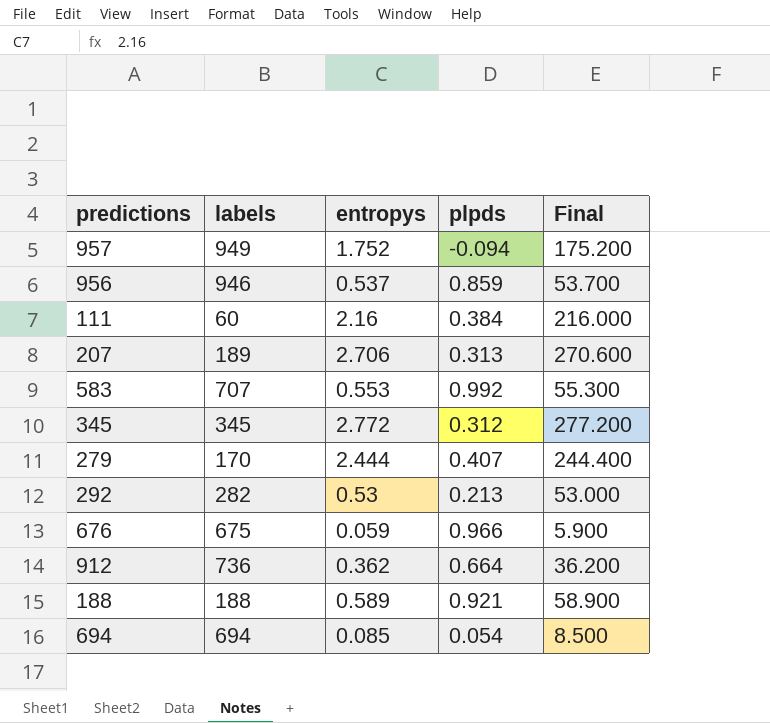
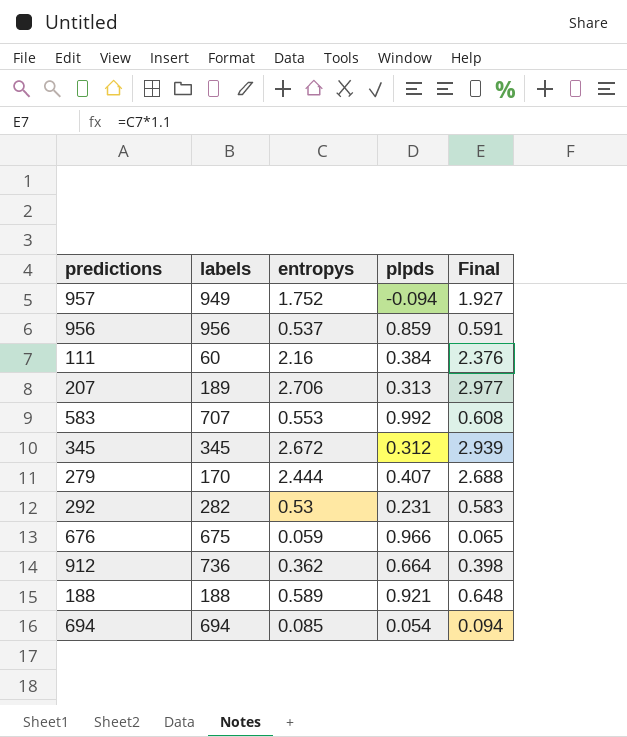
column Final | formula: [entropys] * 100 -> [entropys] * 1.1
956 | labels: 946 -> 956
345 | entropys: 2.772 -> 2.672
292 | plpds: 0.213 -> 0.231

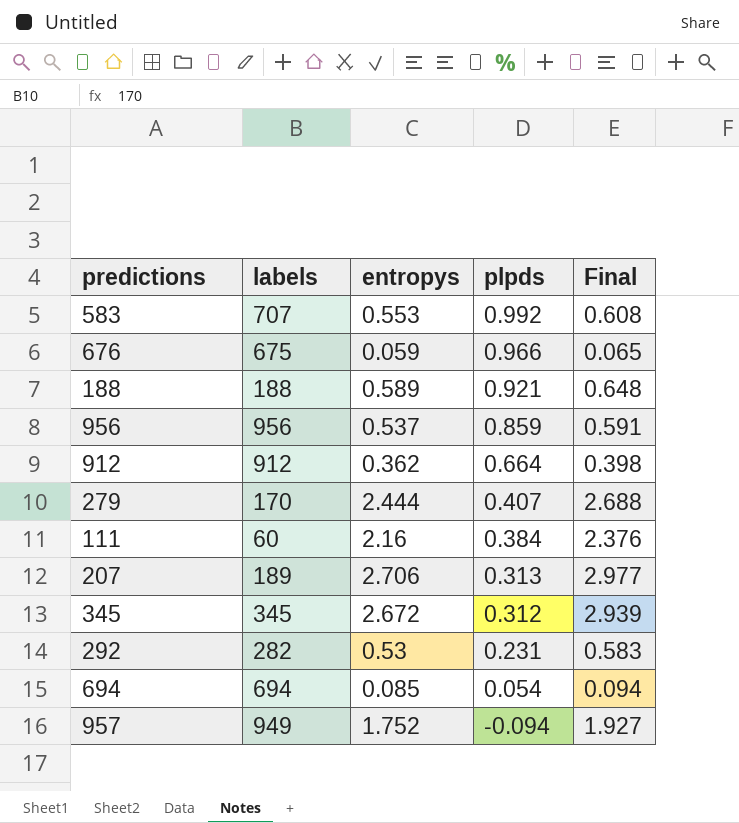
row order: none -> plpds descending
912 | labels: 736 -> 912

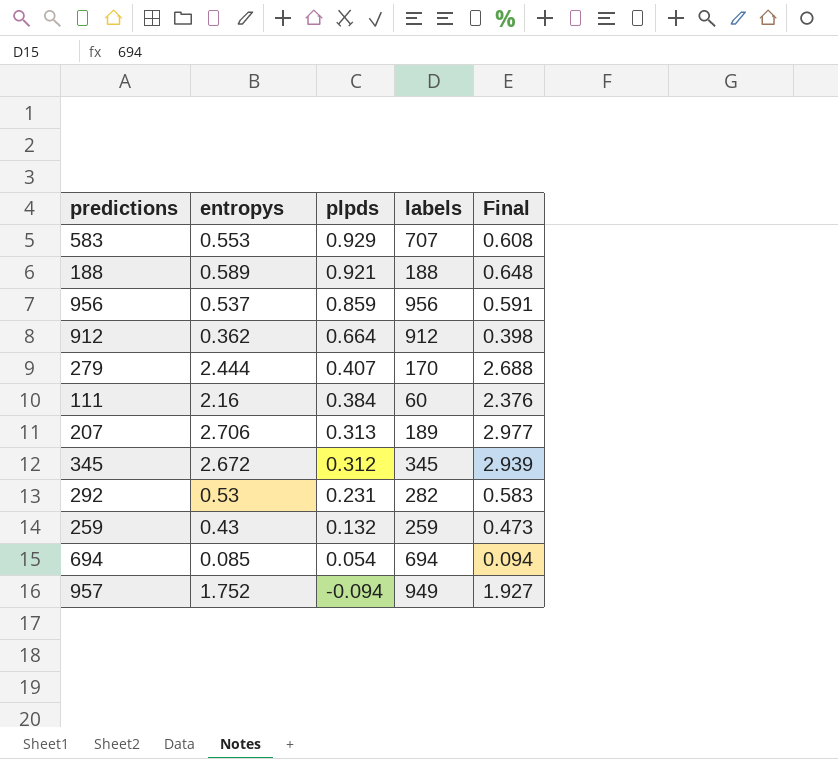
column labels | position: 2 -> 4
row 676: 675 | 0.059 | 0.966 | 0.065 -> none
583 | plpds: 0.992 -> 0.929
row 259: none -> 0.43 | 0.132 | 259 | 0.473

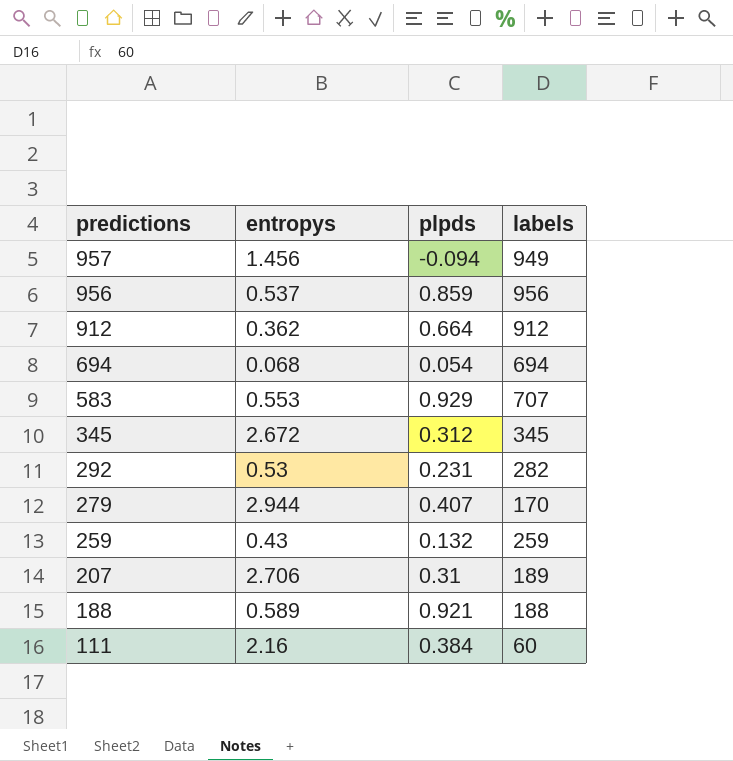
row order: plpds descending -> predictions descending
column Final | formula: [entropys] * 1.1 -> none
957 | entropys: 1.752 -> 1.456
694 | entropys: 0.085 -> 0.068
279 | entropys: 2.444 -> 2.944
207 | plpds: 0.313 -> 0.31

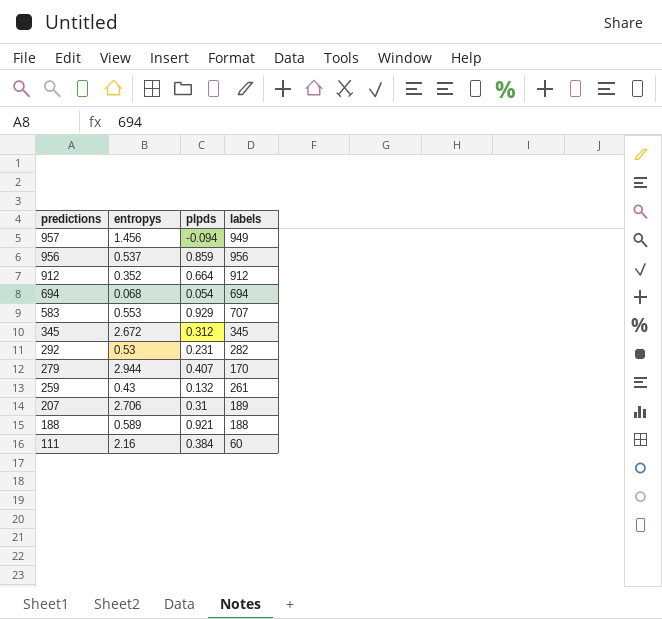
912 | entropys: 0.362 -> 0.352
259 | labels: 259 -> 261

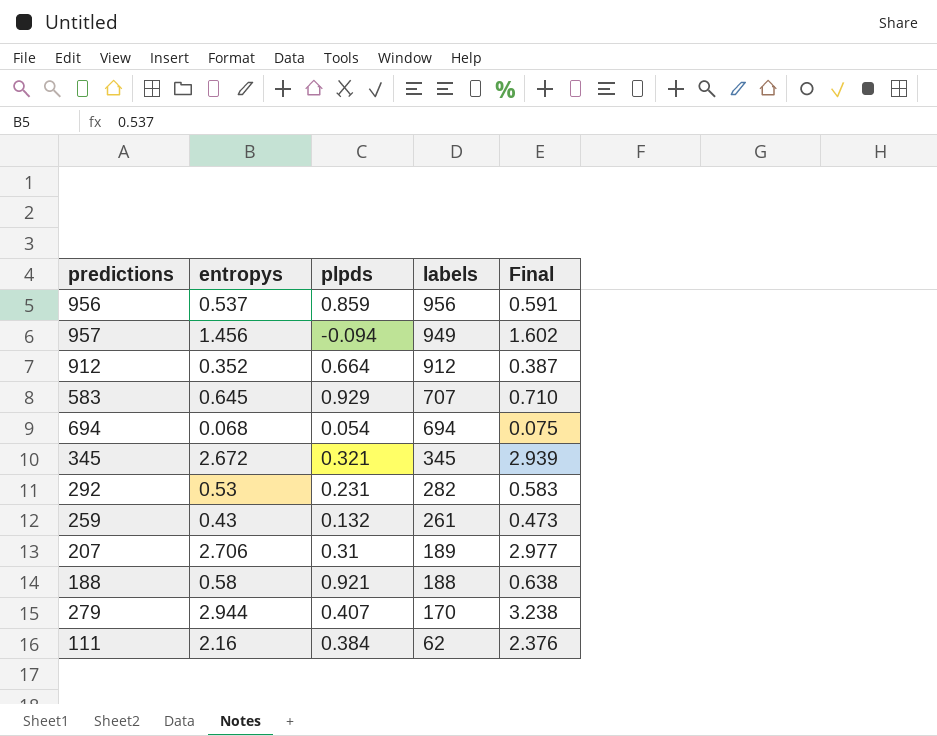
row order: predictions descending -> labels descending
column Final | formula: none -> [entropys] * 1.1
583 | entropys: 0.553 -> 0.645
345 | plpds: 0.312 -> 0.321
188 | entropys: 0.589 -> 0.58
111 | labels: 60 -> 62

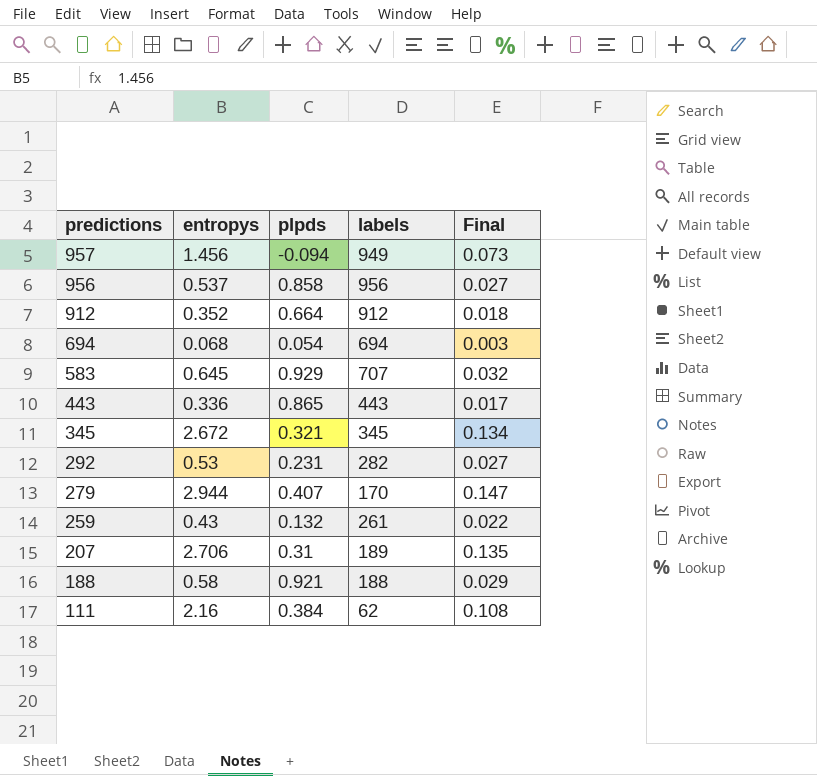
row order: labels descending -> predictions descending
column Final | formula: [entropys] * 1.1 -> [entropys] * 0.05
956 | plpds: 0.859 -> 0.858
row 443: none -> 0.336 | 0.865 | 443 | 0.017

